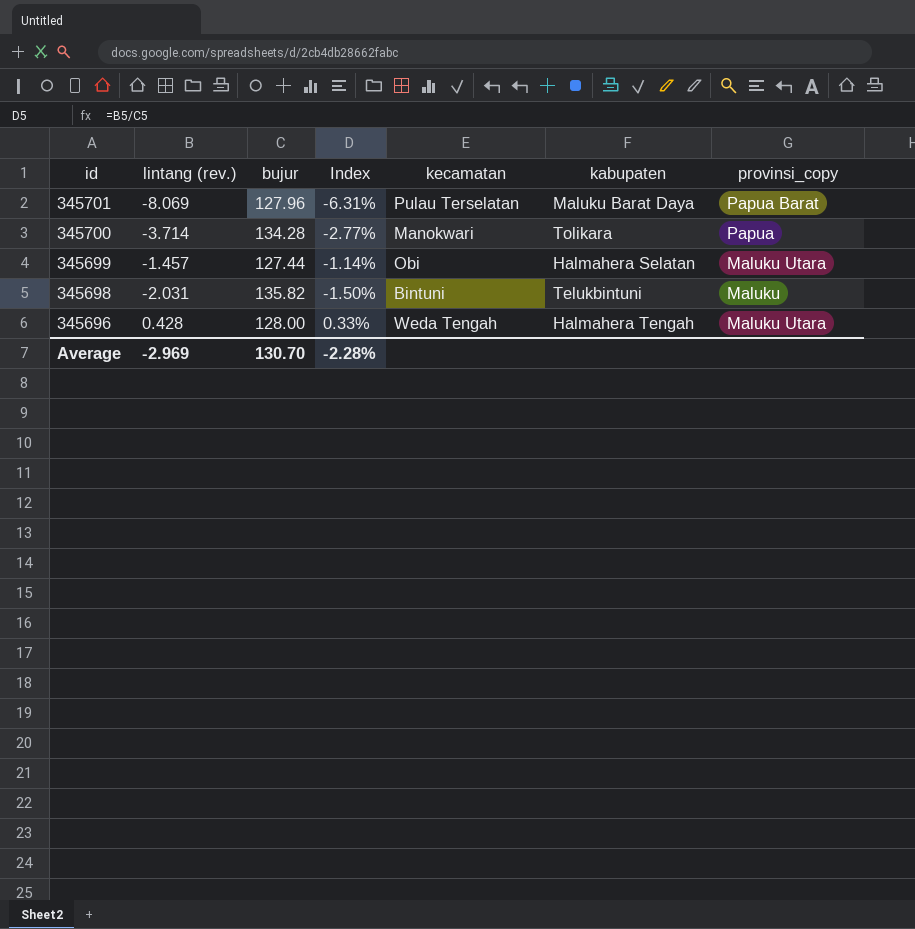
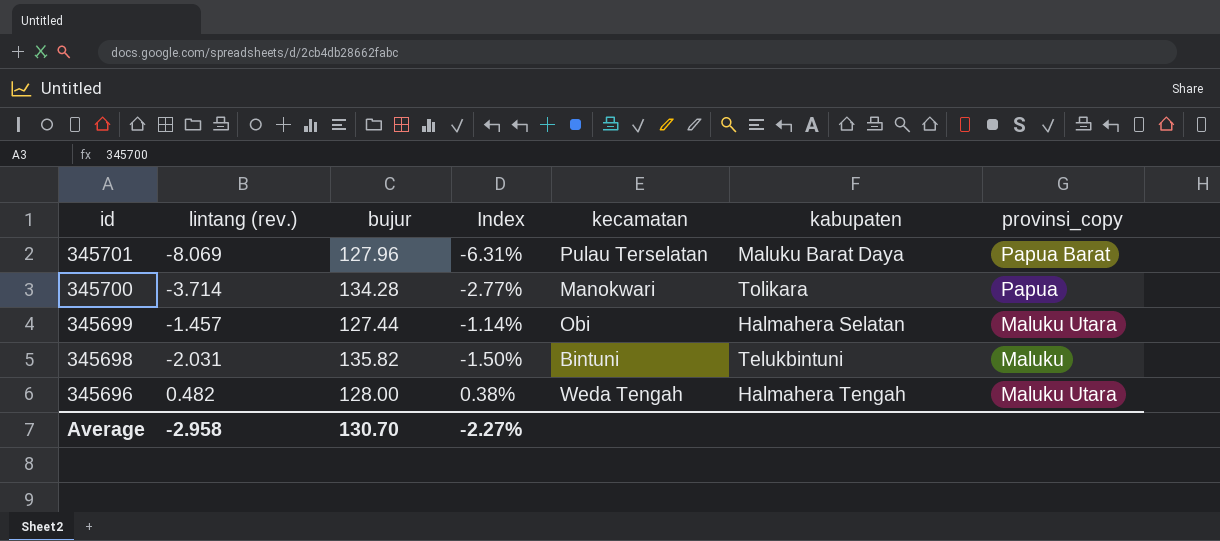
345696 | lintang (rev.): 0.428 -> 0.482
345696 | Index: 0.33% -> 0.38%
Average | lintang (rev.): -2.969 -> -2.958
Average | Index: -2.28% -> -2.27%

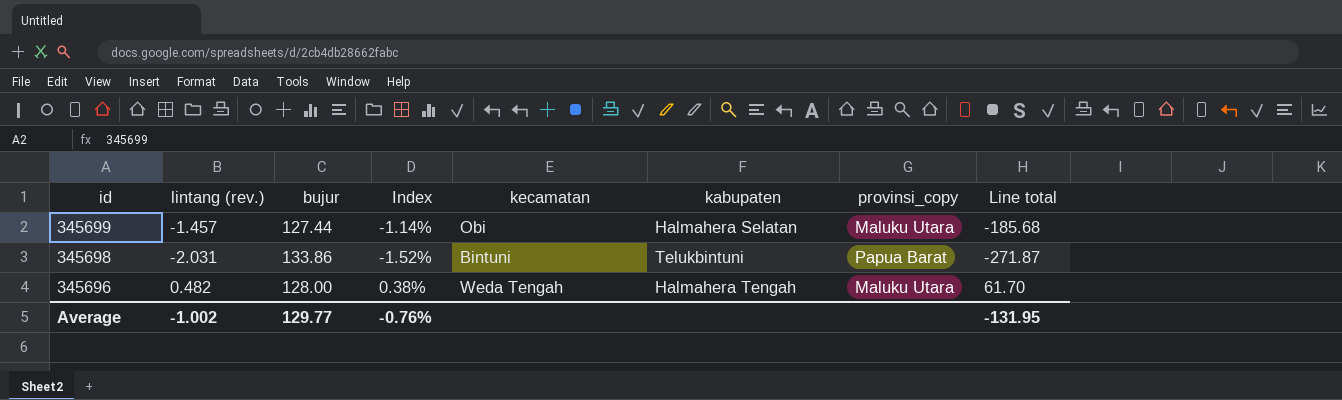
column Line total | formula: none -> [lintang (rev.)] * [bujur]
row 345701: -8.069 | 127.96 | -6.31% | Pulau Terselatan | Maluku Barat Daya | Papua Barat -> none
row 345700: -3.714 | 134.28 | -2.77% | Manokwari | Tolikara | Papua -> none
345698 | bujur: 135.82 -> 133.86
345698 | Index: -1.50% -> -1.52%
345698 | provinsi_copy: Maluku -> Papua Barat
Average | lintang (rev.): -2.958 -> -1.002
Average | bujur: 130.70 -> 129.77
Average | Index: -2.27% -> -0.76%

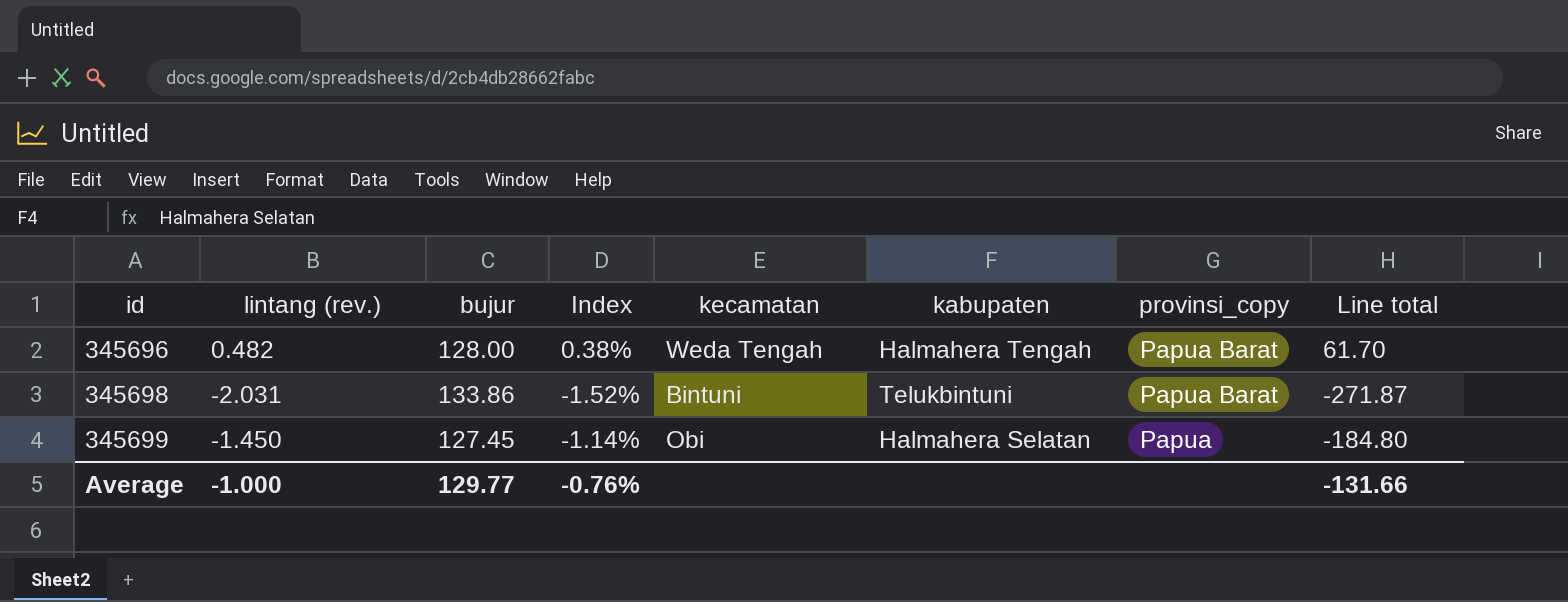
row order: id descending -> id ascending
345696 | provinsi_copy: Maluku Utara -> Papua Barat
345699 | lintang (rev.): -1.457 -> -1.450
345699 | bujur: 127.44 -> 127.45
345699 | provinsi_copy: Maluku Utara -> Papua
345699 | Line total: -185.68 -> -184.80
Average | lintang (rev.): -1.002 -> -1.000
Average | Line total: -131.95 -> -131.66

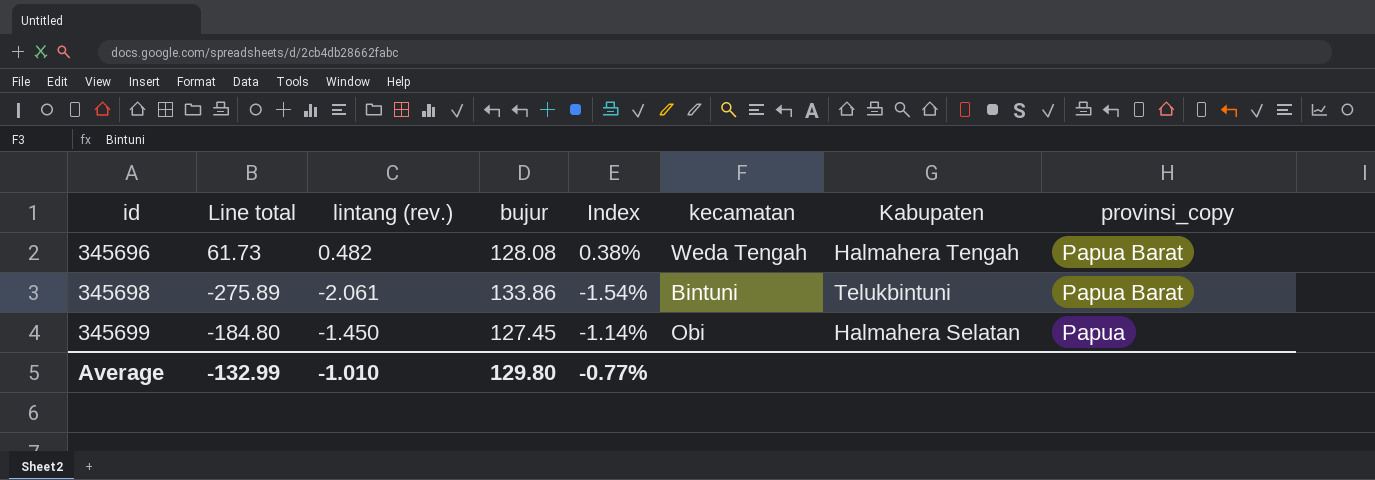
column Line total | position: 8 -> 2
column name: kabupaten -> Kabupaten
345696 | Line total: 61.70 -> 61.73
345696 | bujur: 128.00 -> 128.08
345698 | Line total: -271.87 -> -275.89
345698 | lintang (rev.): -2.031 -> -2.061
345698 | Index: -1.52% -> -1.54%
Average | Line total: -131.66 -> -132.99
Average | lintang (rev.): -1.000 -> -1.010
Average | bujur: 129.77 -> 129.80
Average | Index: -0.76% -> -0.77%

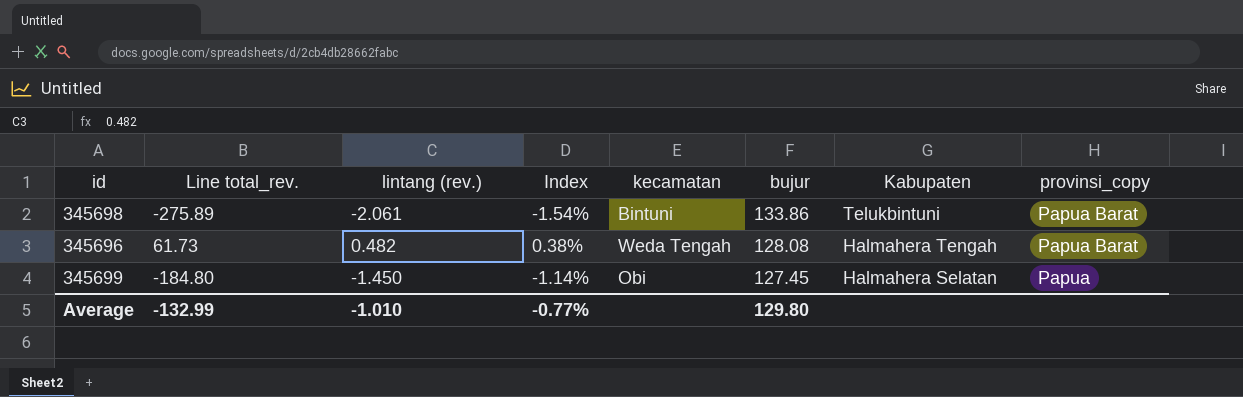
row order: id ascending -> bujur descending
column name: Line total -> Line total_rev.
column bujur | position: 4 -> 6

